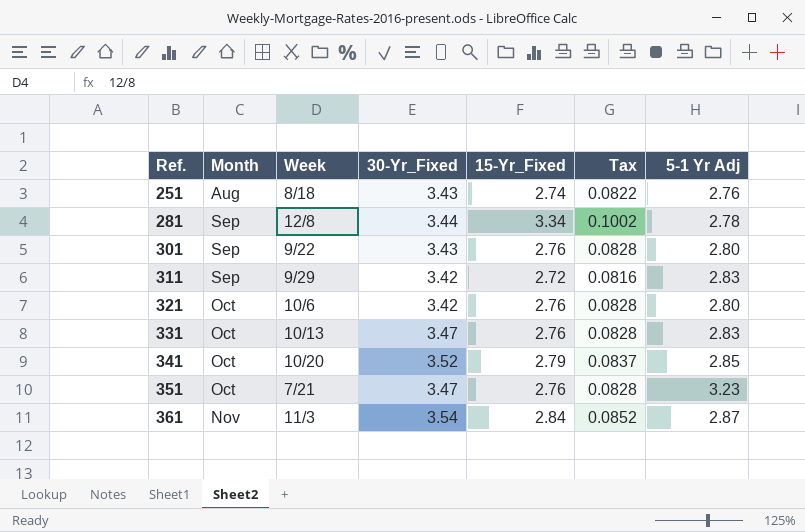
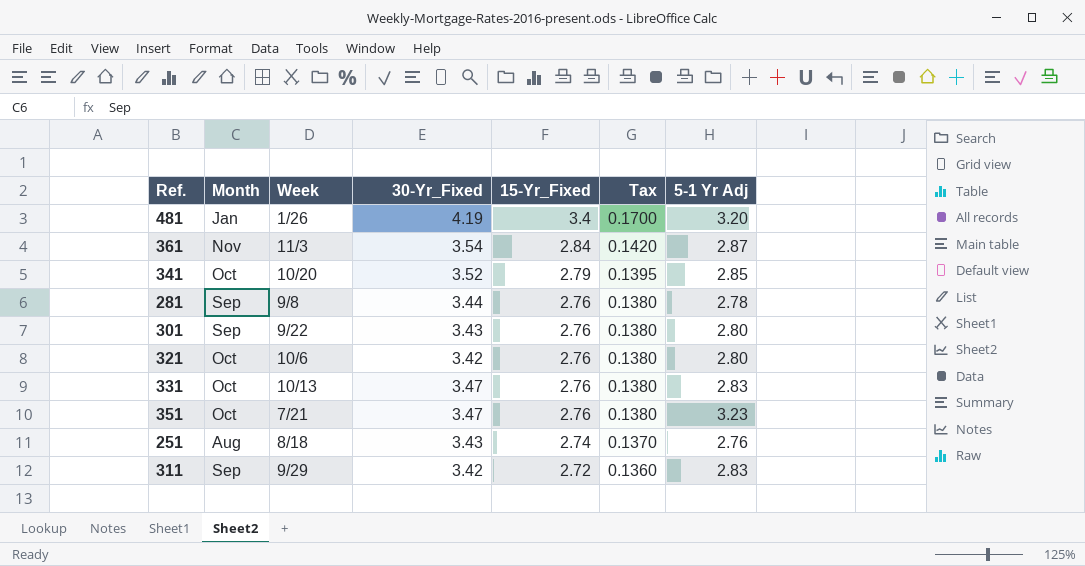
row order: Ref. ascending -> 15-Yr_Fixed descending
column Tax | formula: [15-Yr_Fixed] * 0.03 -> [15-Yr_Fixed] * 0.05
row 481: none -> Jan | 1/26 | 4.19 | 3.4 | 0.1700 | 3.20
281 | Week: 12/8 -> 9/8
281 | 15-Yr_Fixed: 3.34 -> 2.76

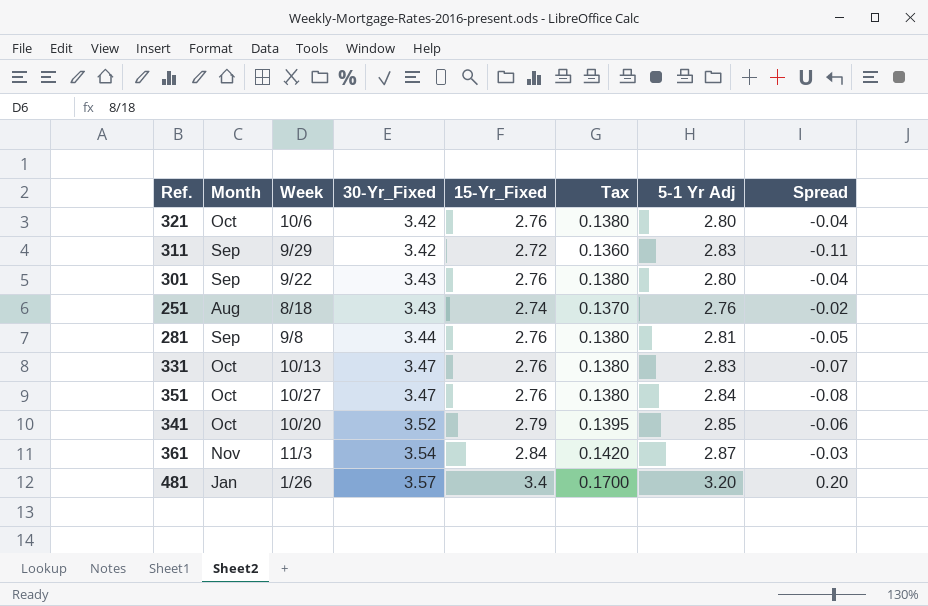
row order: 15-Yr_Fixed descending -> 30-Yr_Fixed ascending
column Spread | formula: none -> [15-Yr_Fixed] - [5-1 Yr Adj]
281 | 5-1 Yr Adj: 2.78 -> 2.81
351 | Week: 7/21 -> 10/27
351 | 5-1 Yr Adj: 3.23 -> 2.84
481 | 30-Yr_Fixed: 4.19 -> 3.57

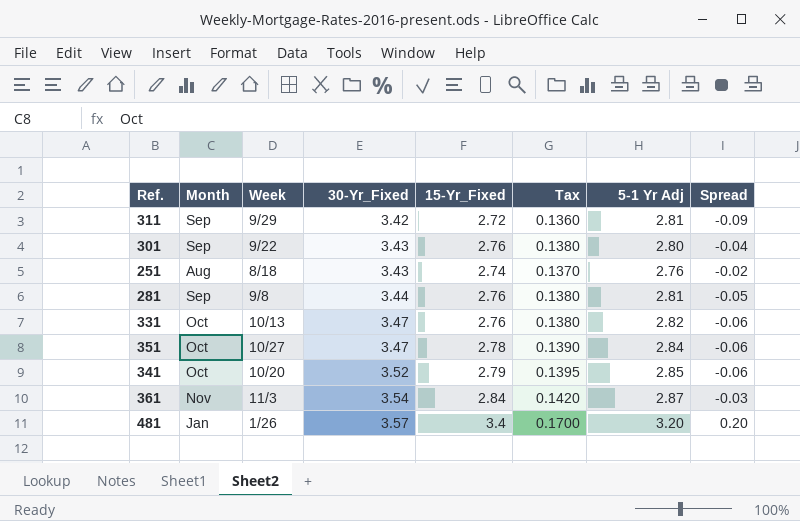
row 321: Oct | 10/6 | 3.42 | 2.76 | 0.1380 | 2.80 | -0.04 -> none
311 | 5-1 Yr Adj: 2.83 -> 2.81
311 | Spread: -0.11 -> -0.09
331 | 5-1 Yr Adj: 2.83 -> 2.82
331 | Spread: -0.07 -> -0.06
351 | 15-Yr_Fixed: 2.76 -> 2.78
351 | Tax: 0.1380 -> 0.1390
351 | Spread: -0.08 -> -0.06

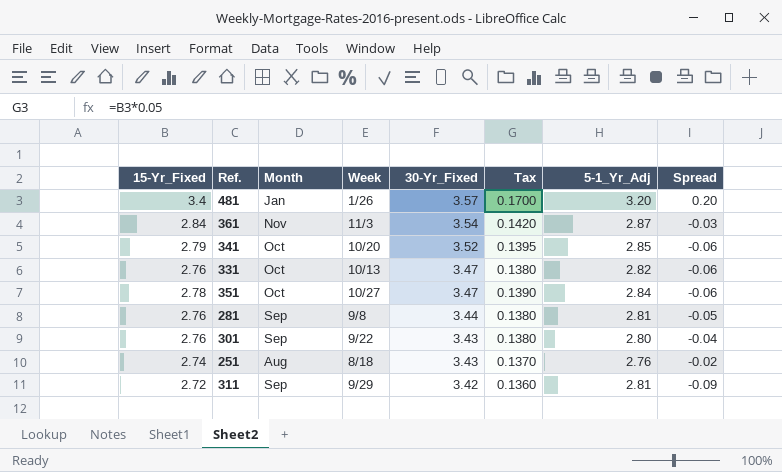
row order: 30-Yr_Fixed ascending -> 30-Yr_Fixed descending
column 15-Yr_Fixed | position: 5 -> 1
column name: 5-1 Yr Adj -> 5-1_Yr_Adj

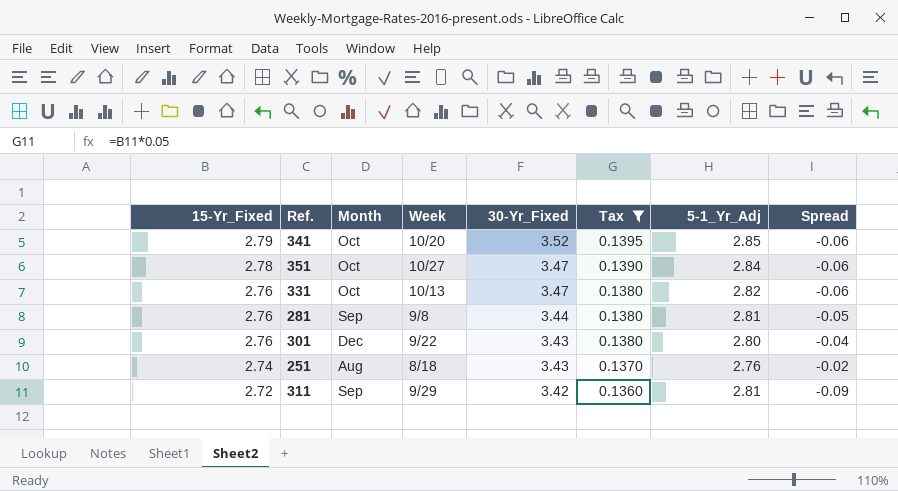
filter: none -> Tax <= 0.1395
row order: 30-Yr_Fixed descending -> 15-Yr_Fixed descending
301 | Month: Sep -> Dec

